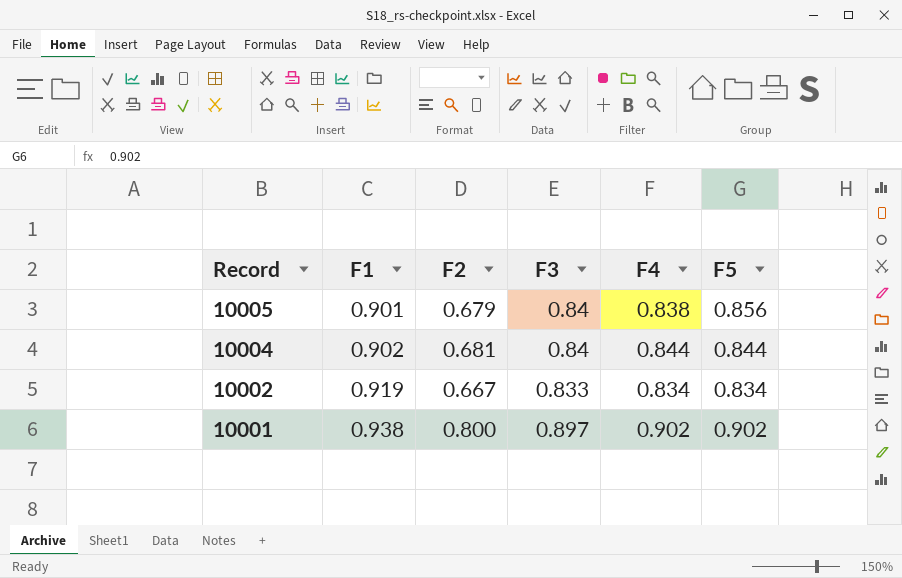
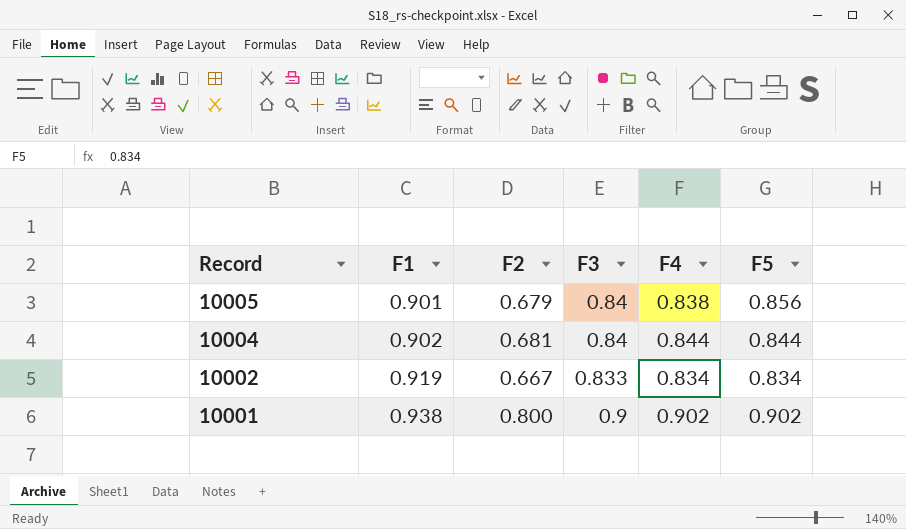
10001 | F3: 0.897 -> 0.9

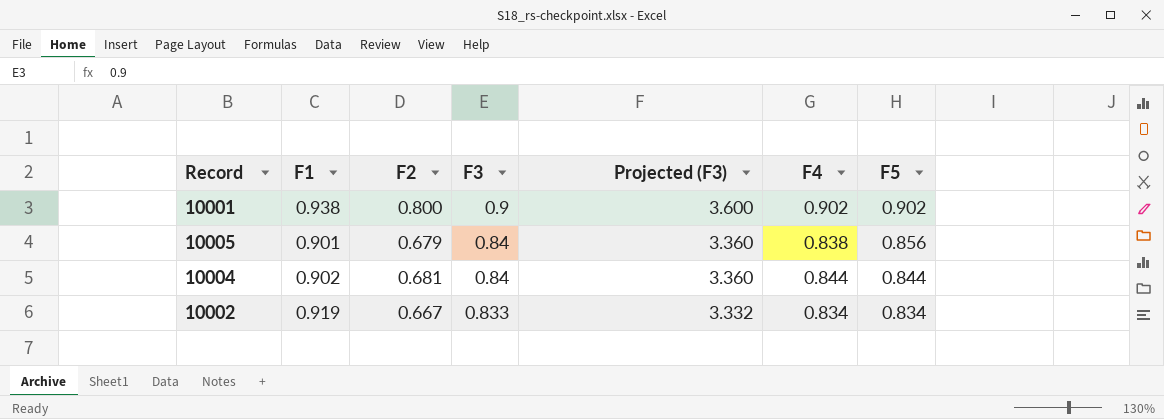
row order: Record descending -> F3 descending
column Projected (F3) | formula: none -> [F3] * 4

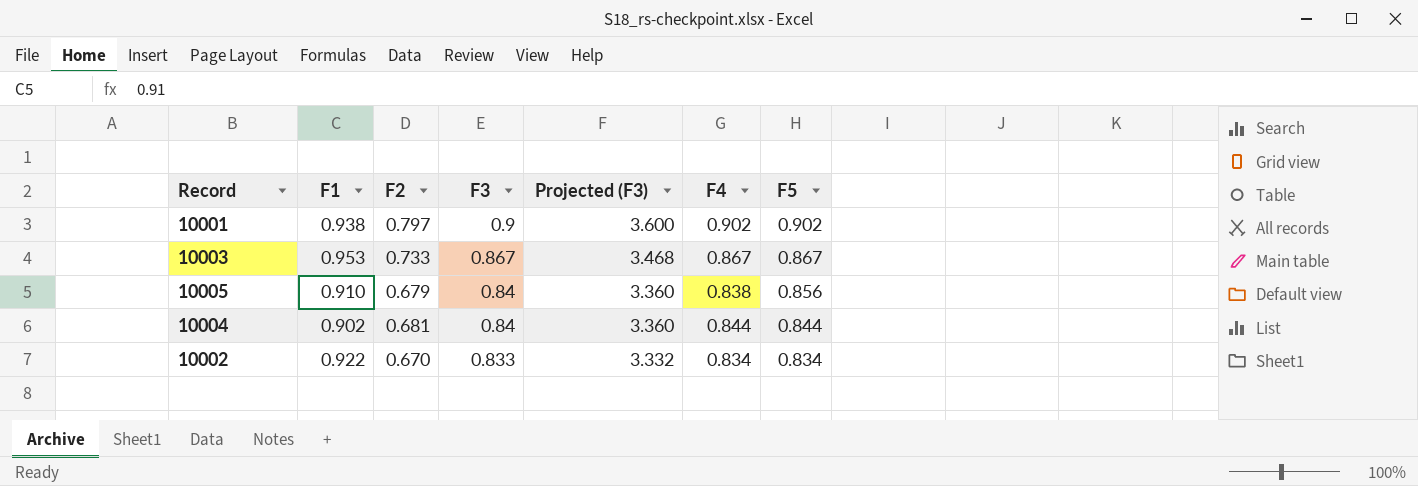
10001 | F2: 0.800 -> 0.797
row 10003: none -> 0.953 | 0.733 | 0.867 | 3.468 | 0.867 | 0.867
10005 | F1: 0.901 -> 0.910
10002 | F1: 0.919 -> 0.922
10002 | F2: 0.667 -> 0.670

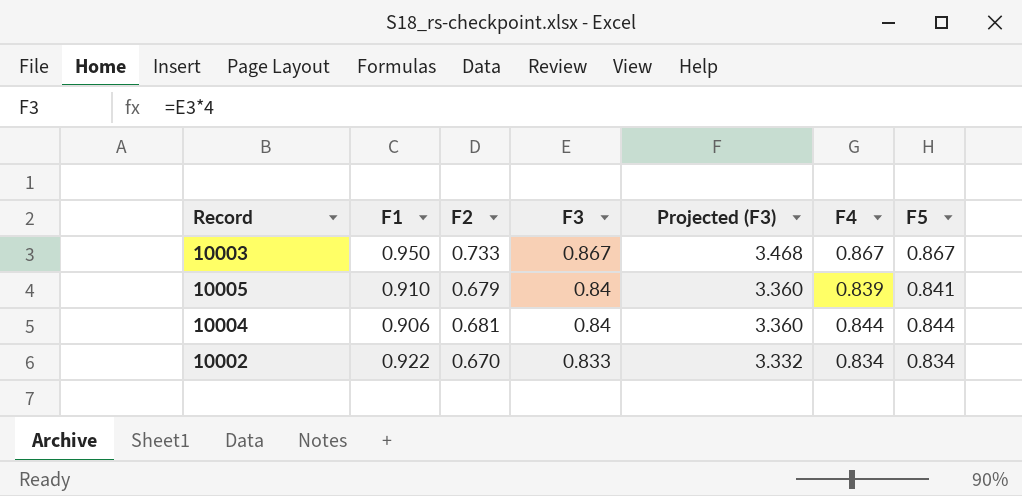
row 10001: 0.938 | 0.797 | 0.9 | 3.600 | 0.902 | 0.902 -> none
10003 | F1: 0.953 -> 0.950
10005 | F4: 0.838 -> 0.839
10005 | F5: 0.856 -> 0.841
10004 | F1: 0.902 -> 0.906

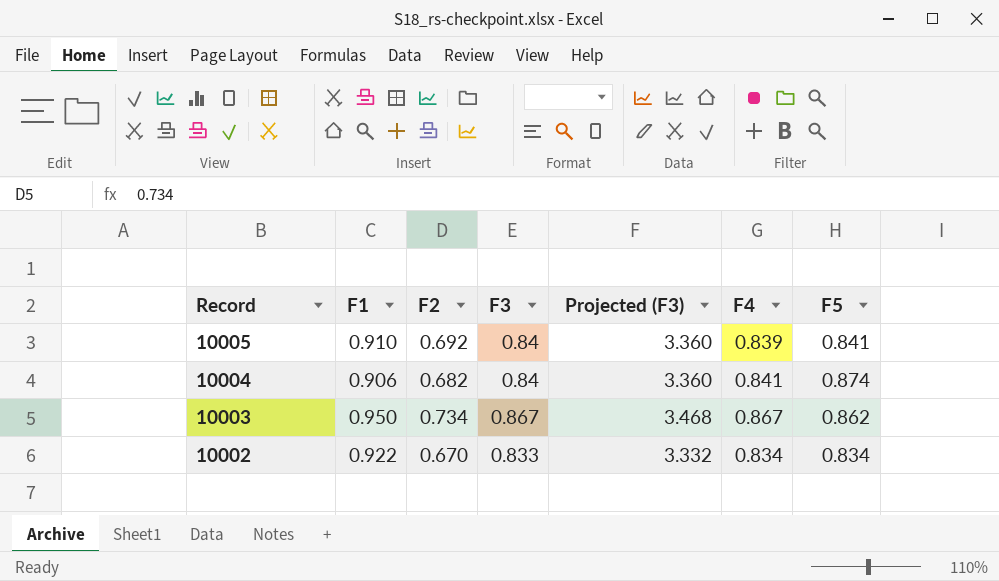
row order: F3 descending -> Record descending
10005 | F2: 0.679 -> 0.692
10004 | F2: 0.681 -> 0.682
10004 | F4: 0.844 -> 0.841
10004 | F5: 0.844 -> 0.874
10003 | F2: 0.733 -> 0.734
10003 | F5: 0.867 -> 0.862

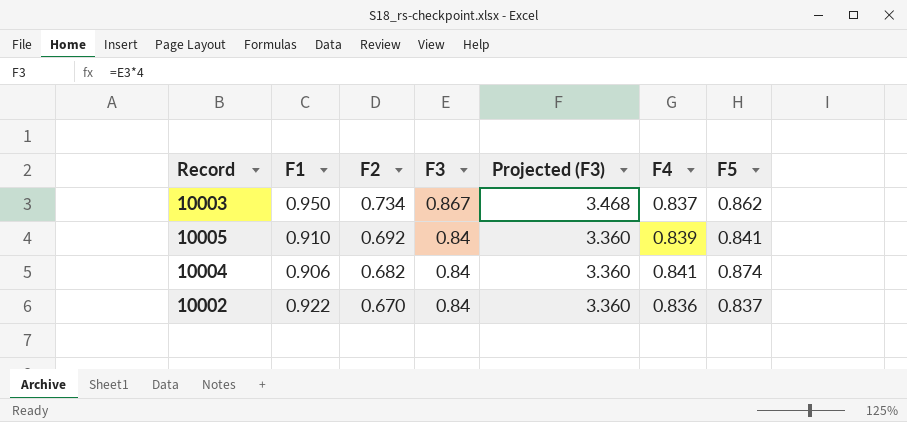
row order: Record descending -> F2 descending
10003 | F4: 0.867 -> 0.837
10002 | F3: 0.833 -> 0.84
10002 | Projected (F3): 3.332 -> 3.360
10002 | F4: 0.834 -> 0.836
10002 | F5: 0.834 -> 0.837

